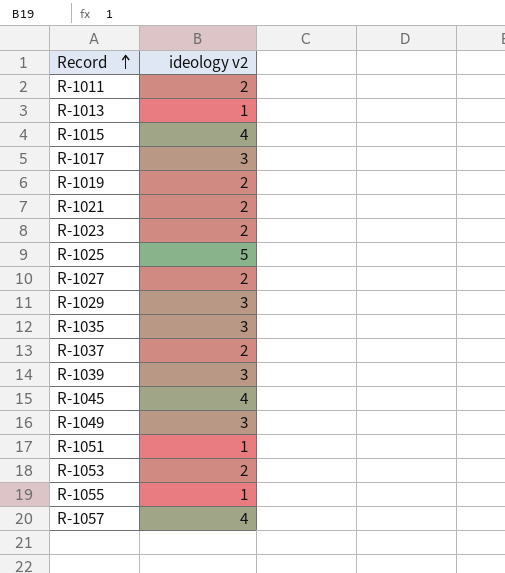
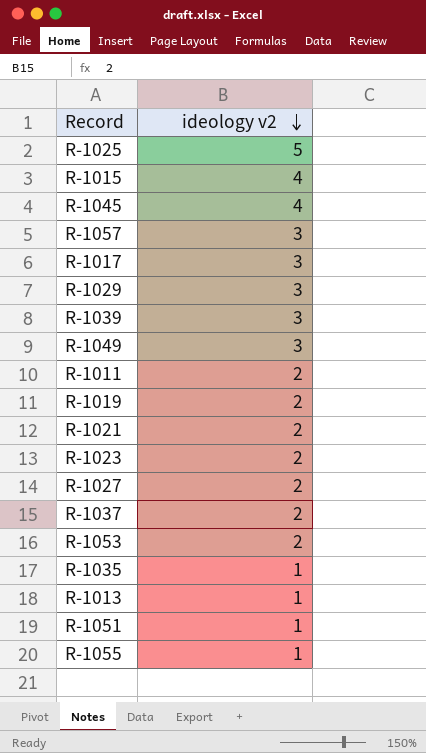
row order: Record ascending -> ideology v2 descending
R-1057 | ideology v2: 4 -> 3
R-1035 | ideology v2: 3 -> 1

